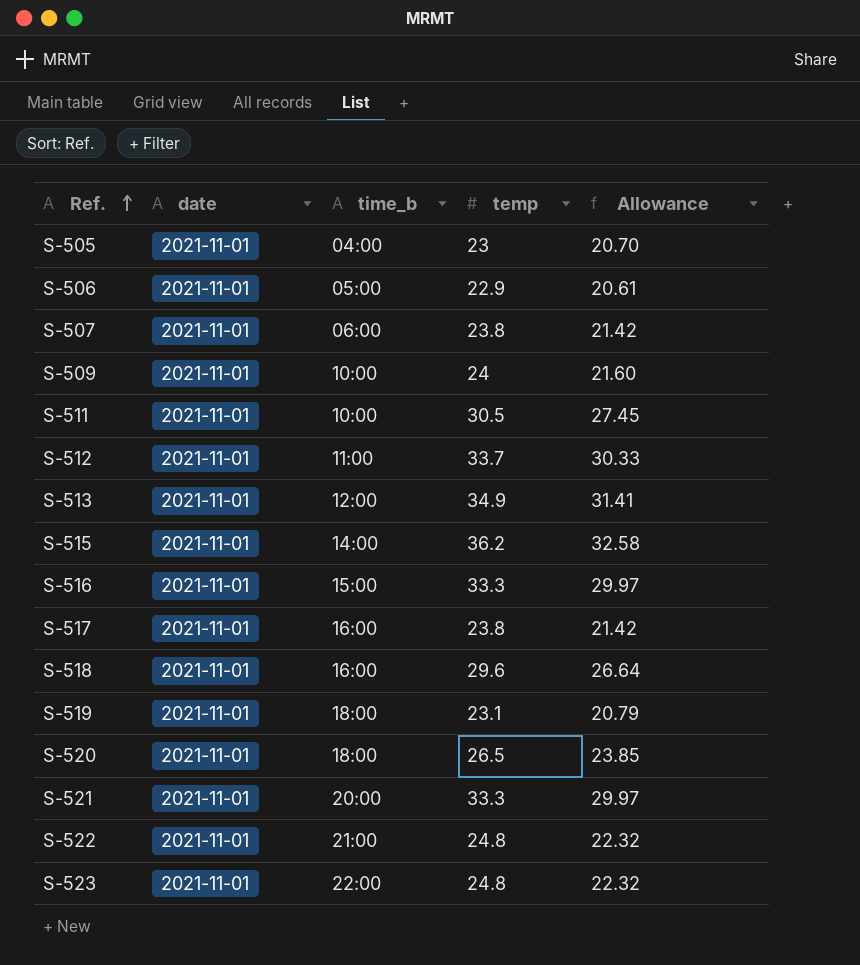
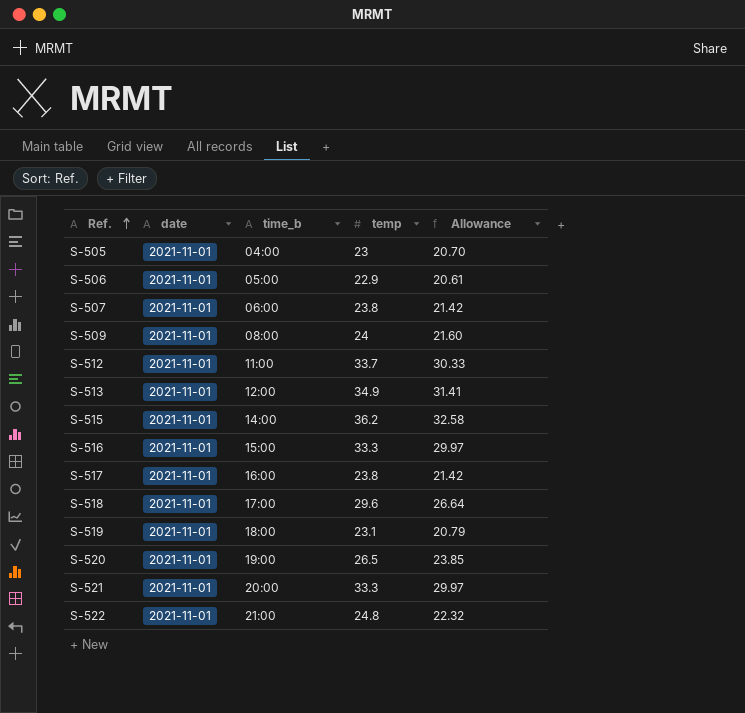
row S-511: 2021-11-01 | 10:00 | 30.5 | 27.45 -> none
row S-523: 2021-11-01 | 22:00 | 24.8 | 22.32 -> none
S-509 | time_b: 10:00 -> 08:00
S-518 | time_b: 16:00 -> 17:00
S-520 | time_b: 18:00 -> 19:00

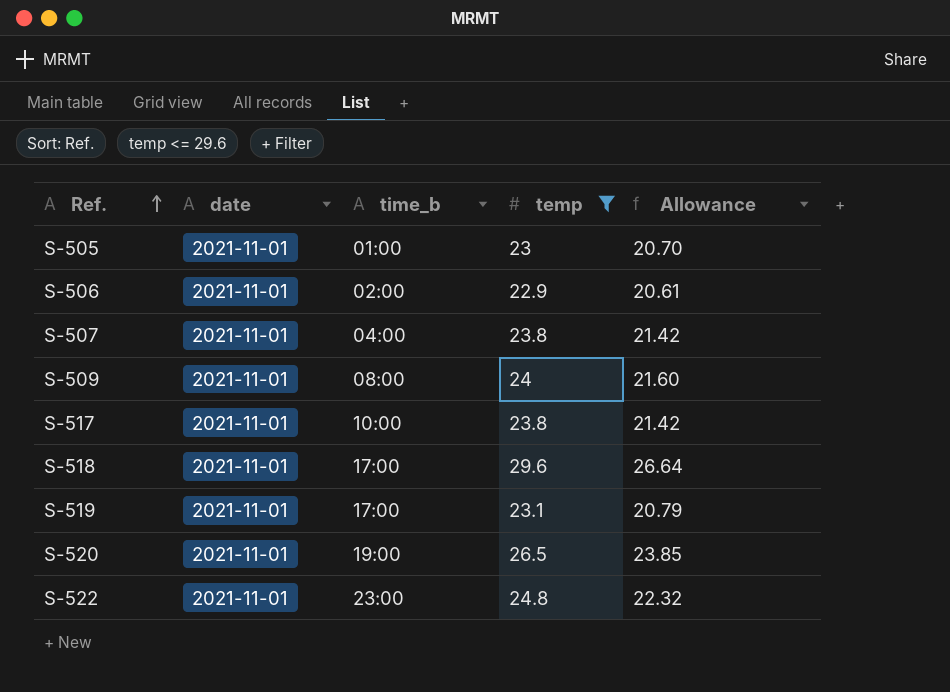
filter: none -> temp <= 29.6
S-505 | time_b: 04:00 -> 01:00
S-506 | time_b: 05:00 -> 02:00
S-507 | time_b: 06:00 -> 04:00
S-517 | time_b: 16:00 -> 10:00
S-519 | time_b: 18:00 -> 17:00
S-522 | time_b: 21:00 -> 23:00

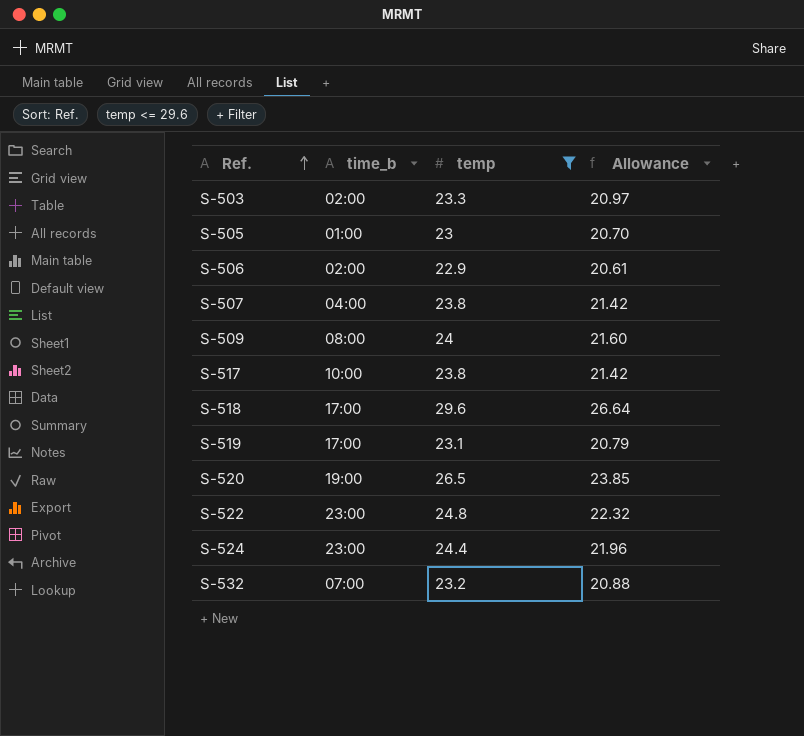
column date | position: 2 -> none
row S-503: none -> 02:00 | 23.3 | 20.97
row S-524: none -> 23:00 | 24.4 | 21.96
row S-532: none -> 07:00 | 23.2 | 20.88

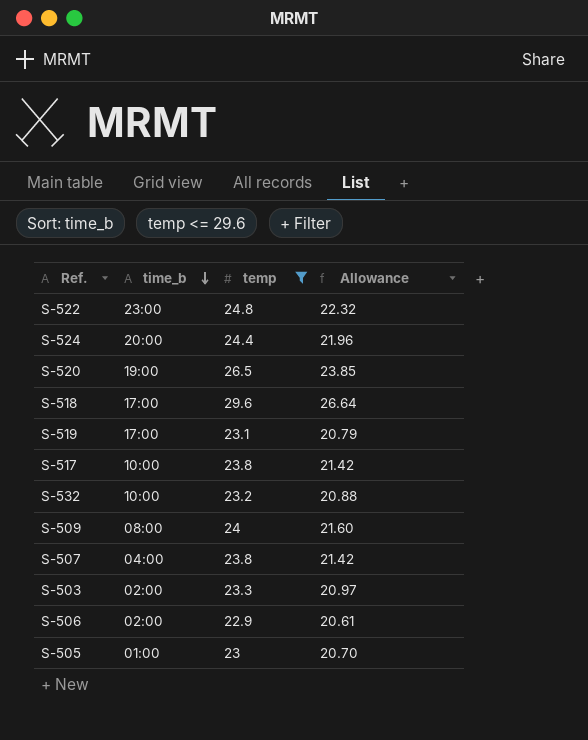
row order: Ref. ascending -> time_b descending
S-524 | time_b: 23:00 -> 20:00
S-532 | time_b: 07:00 -> 10:00

